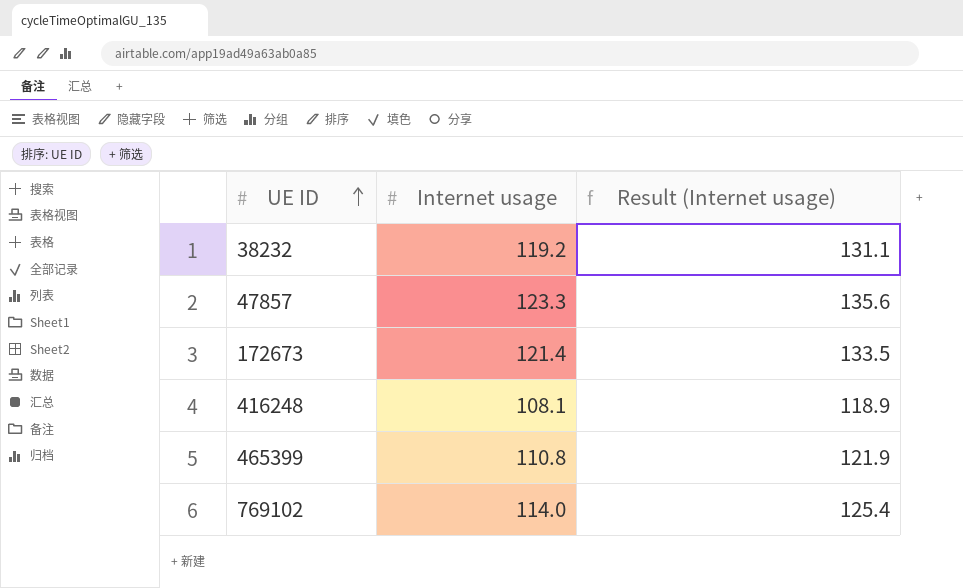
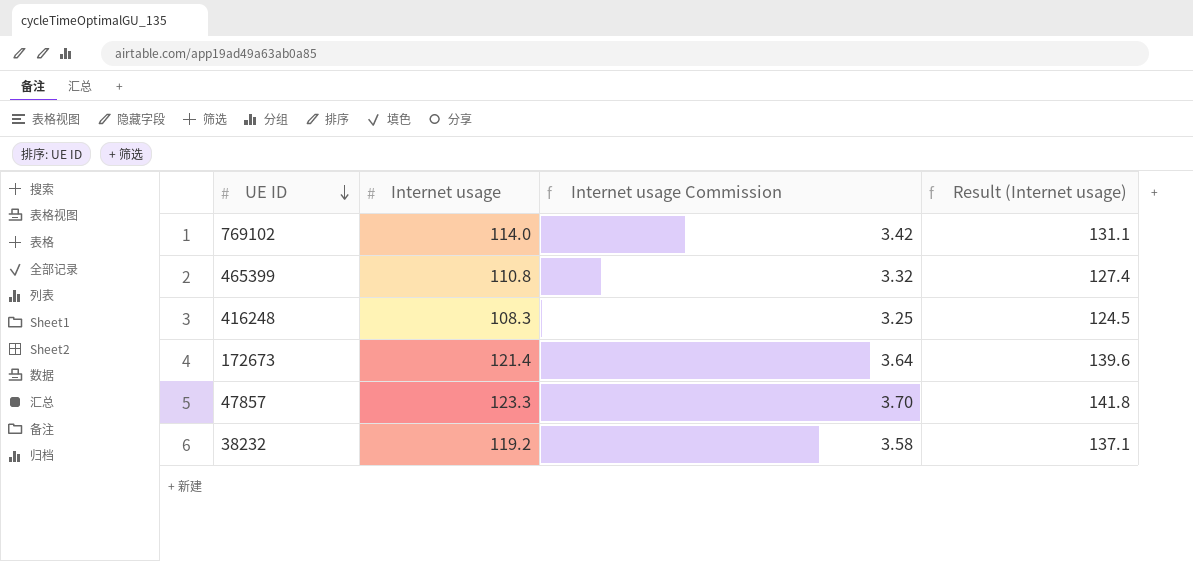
row order: UE ID ascending -> UE ID descending
column Internet usage Commission | formula: none -> [Internet usage] * 0.03
column Result (Internet usage) | formula: [Internet usage] * 1.1 -> [Internet usage] * 1.15
416248 | Internet usage: 108.1 -> 108.3

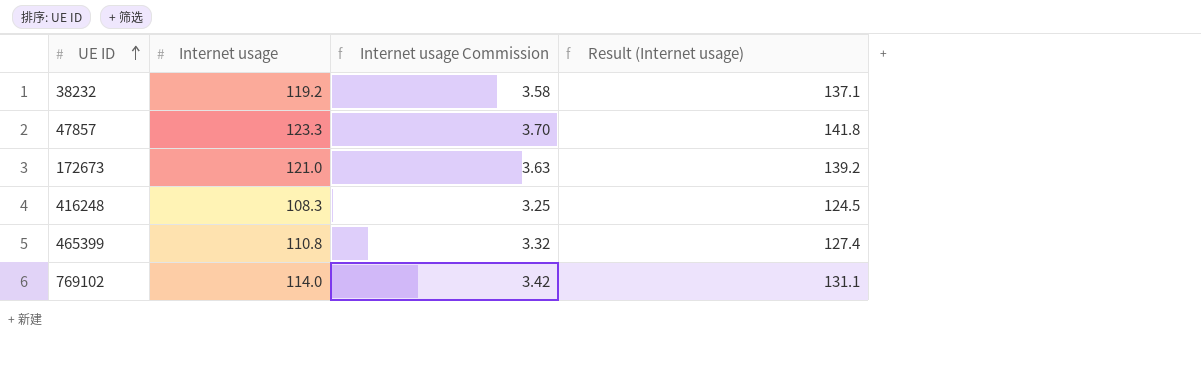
row order: UE ID descending -> UE ID ascending
172673 | Internet usage: 121.4 -> 121.0
172673 | Internet usage Commission: 3.64 -> 3.63
172673 | Result (Internet usage): 139.6 -> 139.2

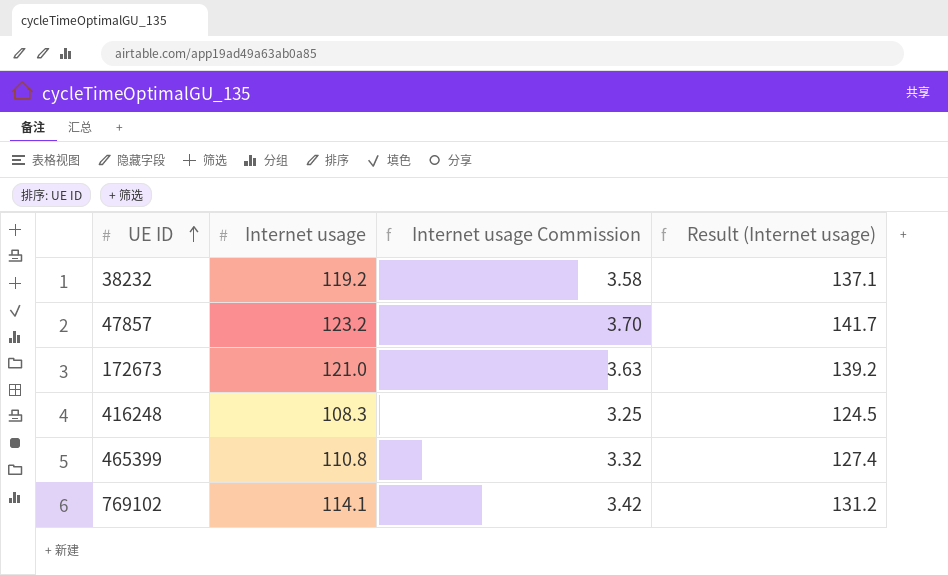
47857 | Internet usage: 123.3 -> 123.2
47857 | Result (Internet usage): 141.8 -> 141.7
769102 | Internet usage: 114.0 -> 114.1
769102 | Result (Internet usage): 131.1 -> 131.2

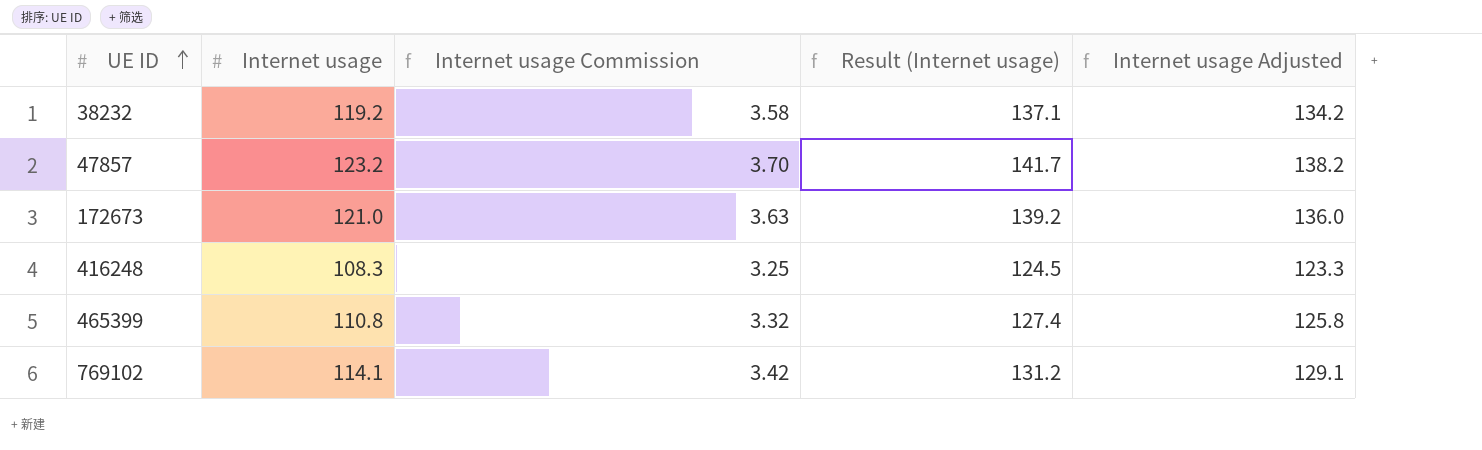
column Internet usage Adjusted | formula: none -> [Internet usage] + 15

